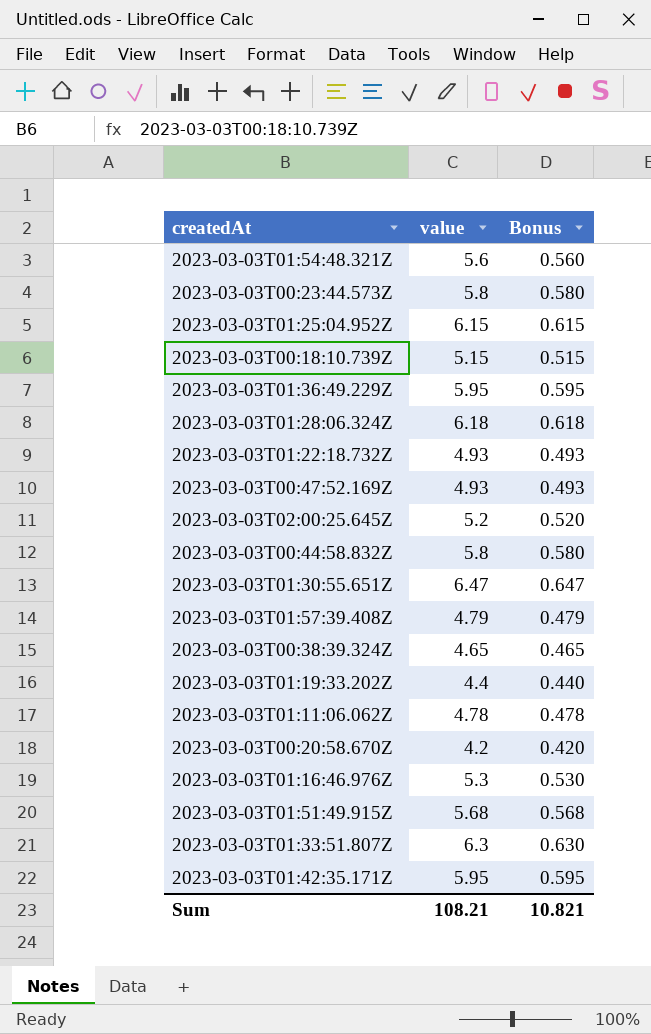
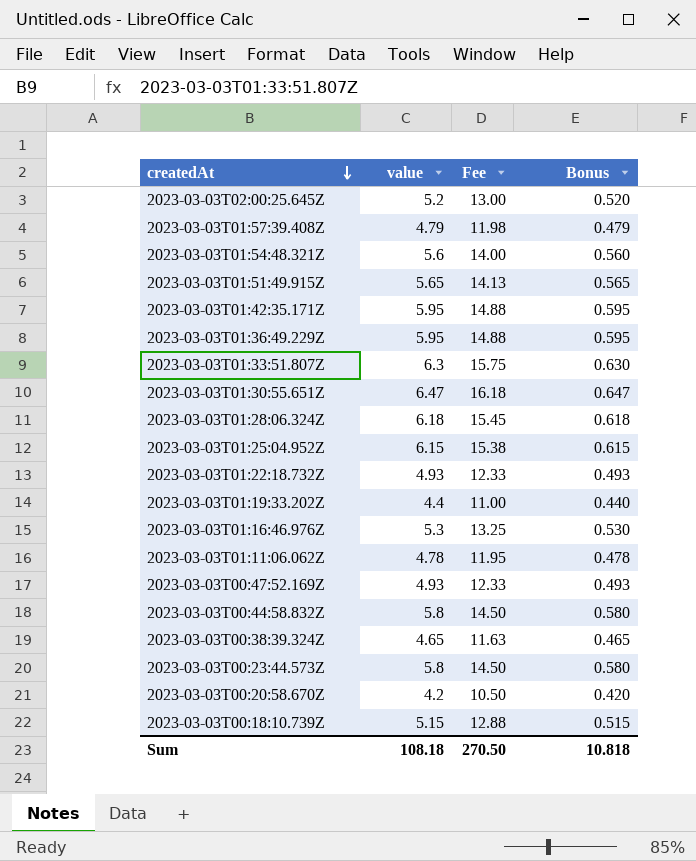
row order: none -> createdAt descending
column Fee | formula: none -> [value] * 2.5
2023-03-03T01:51:49.915Z | value: 5.68 -> 5.65
2023-03-03T01:51:49.915Z | Bonus: 0.568 -> 0.565
Sum | value: 108.21 -> 108.18
Sum | Bonus: 10.821 -> 10.818

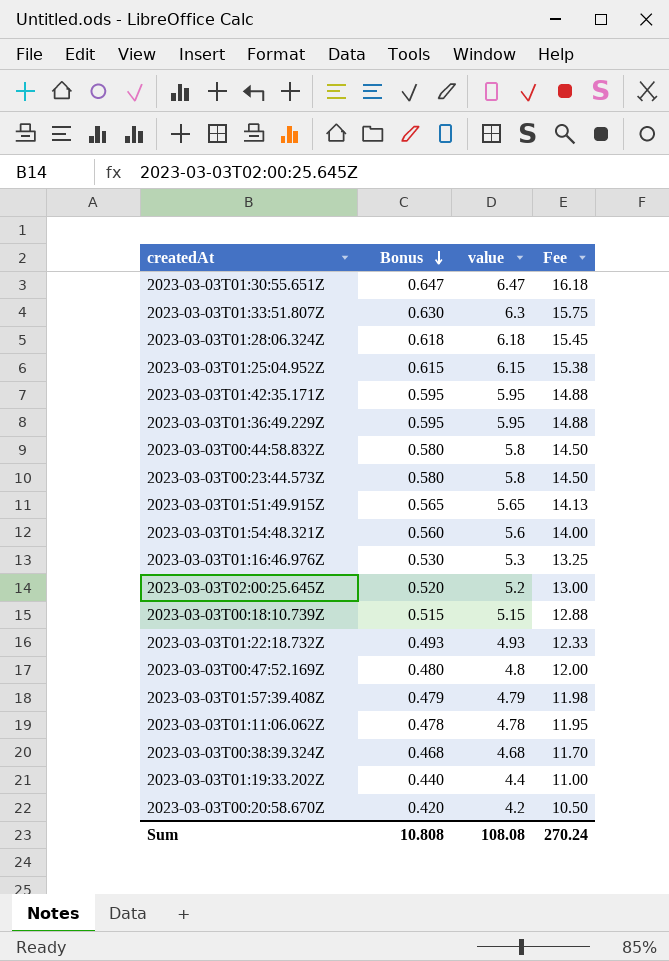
row order: createdAt descending -> Bonus descending
column Bonus | position: 4 -> 2
2023-03-03T00:47:52.169Z | Bonus: 0.493 -> 0.480
2023-03-03T00:47:52.169Z | value: 4.93 -> 4.8
2023-03-03T00:47:52.169Z | Fee: 12.33 -> 12.00
2023-03-03T00:38:39.324Z | Bonus: 0.465 -> 0.468
2023-03-03T00:38:39.324Z | value: 4.65 -> 4.68
2023-03-03T00:38:39.324Z | Fee: 11.63 -> 11.70
Sum | Bonus: 10.818 -> 10.808
Sum | value: 108.18 -> 108.08
Sum | Fee: 270.50 -> 270.24

